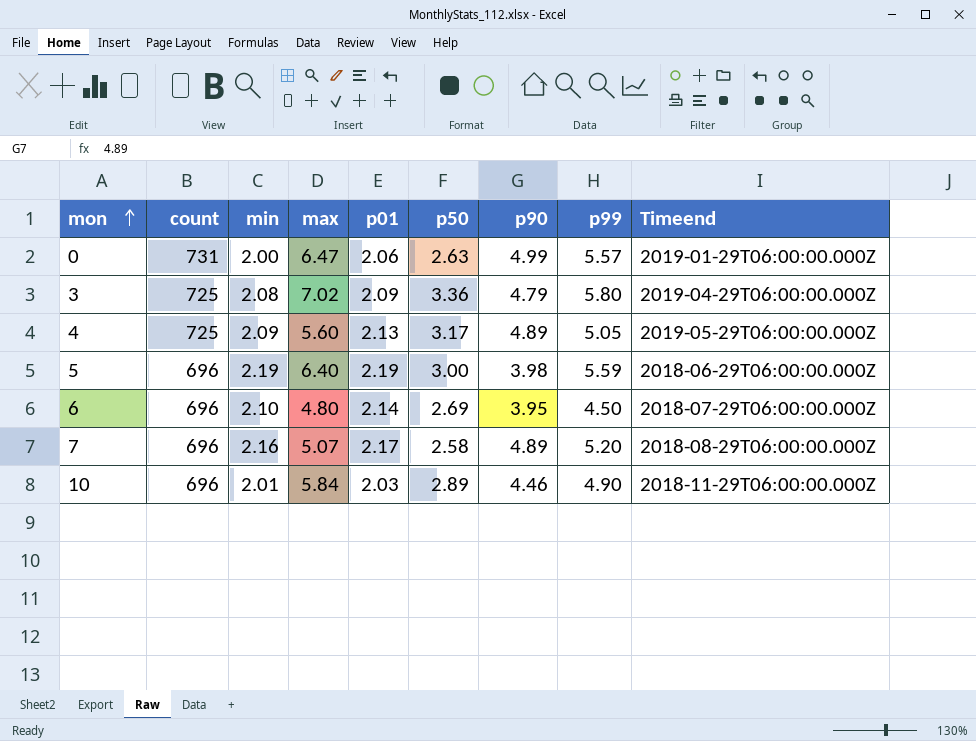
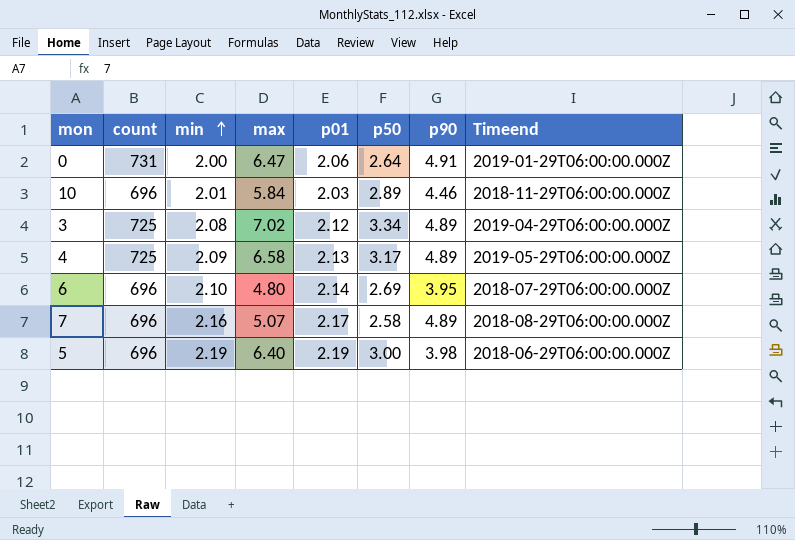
row order: mon ascending -> min ascending
column p99 | position: 8 -> none
0 | p50: 2.63 -> 2.64
0 | p90: 4.99 -> 4.91
3 | p01: 2.09 -> 2.12
3 | p50: 3.36 -> 3.34
3 | p90: 4.79 -> 4.89
4 | max: 5.60 -> 6.58

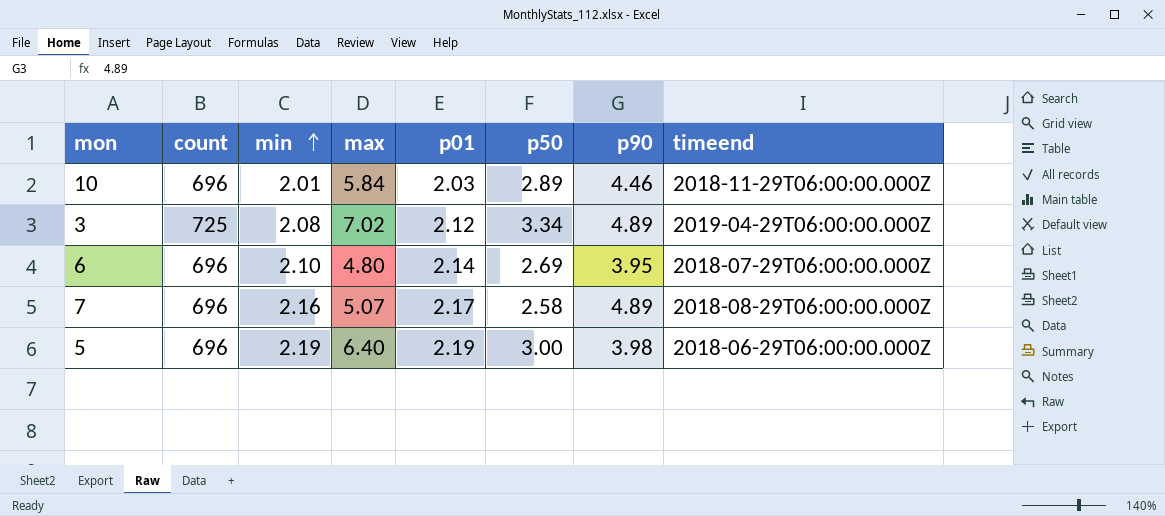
column name: Timeend -> timeend
row 0: 731 | 2.00 | 6.47 | 2.06 | 2.64 | 4.91 | 2019-01-29T06:00:00.000Z -> none
row 4: 725 | 2.09 | 6.58 | 2.13 | 3.17 | 4.89 | 2019-05-29T06:00:00.000Z -> none

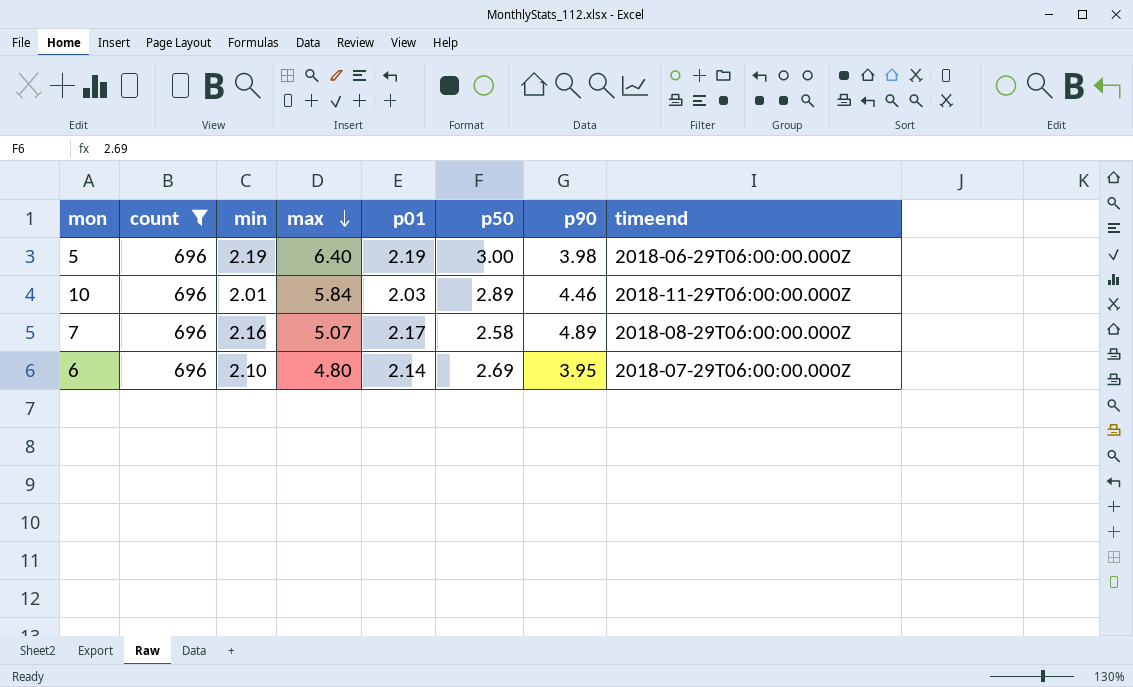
filter: none -> count = 696
row order: min ascending -> max descending

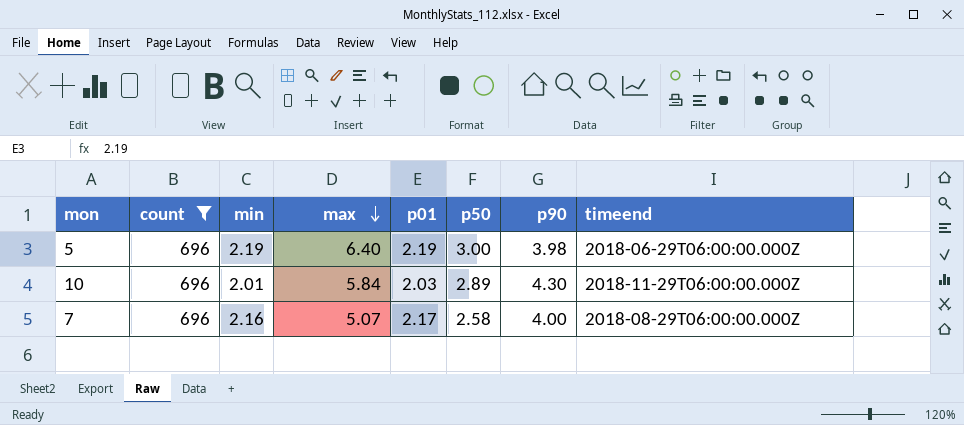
row 6: 696 | 2.10 | 4.80 | 2.14 | 2.69 | 3.95 | 2018-07-29T06:00:00.000Z -> none
10 | p90: 4.46 -> 4.30
7 | p90: 4.89 -> 4.00

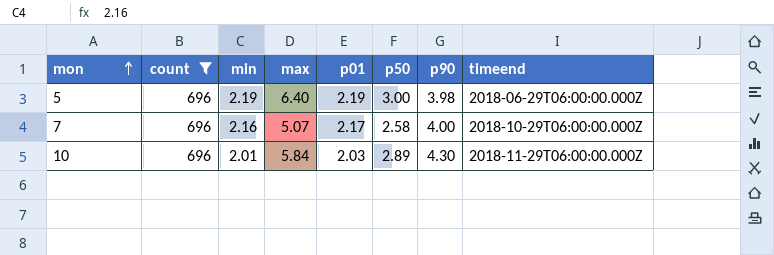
row order: max descending -> mon ascending
7 | timeend: 2018-08-29T06:00:00.000Z -> 2018-10-29T06:00:00.000Z

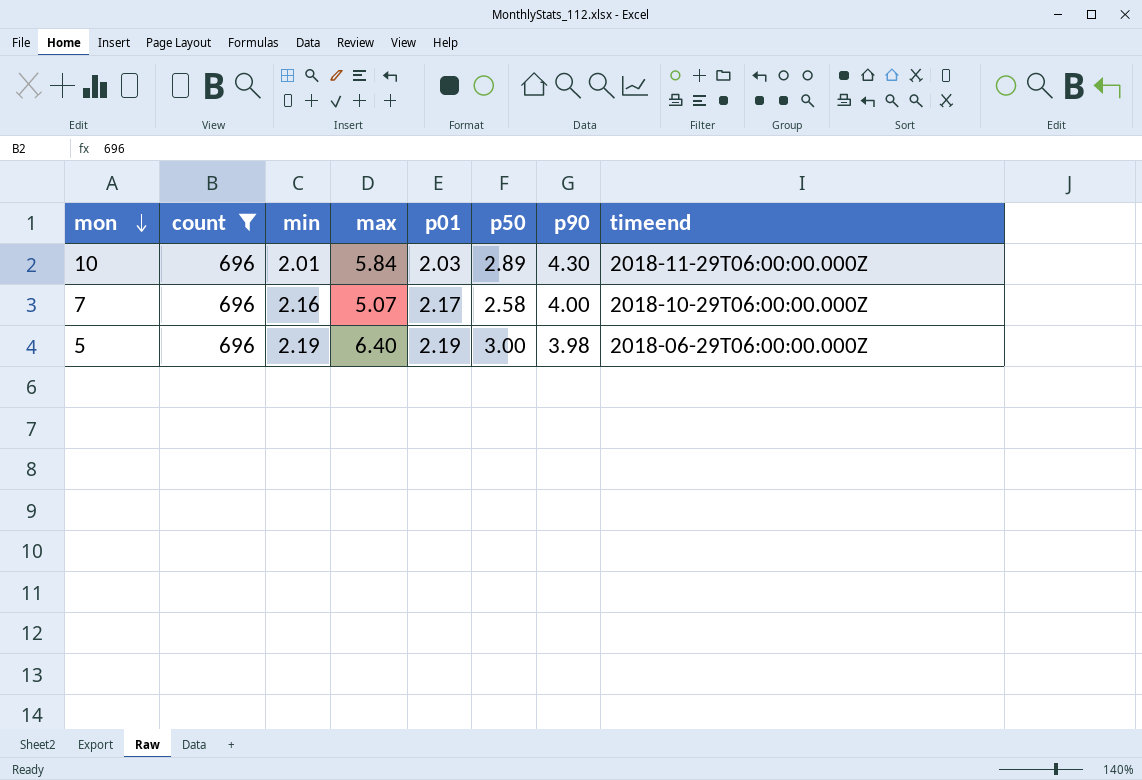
row order: mon ascending -> mon descending

